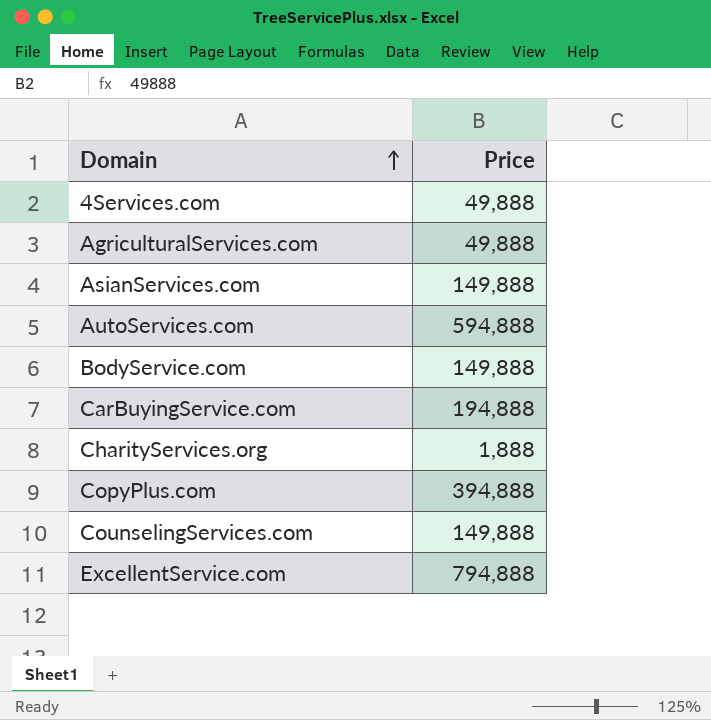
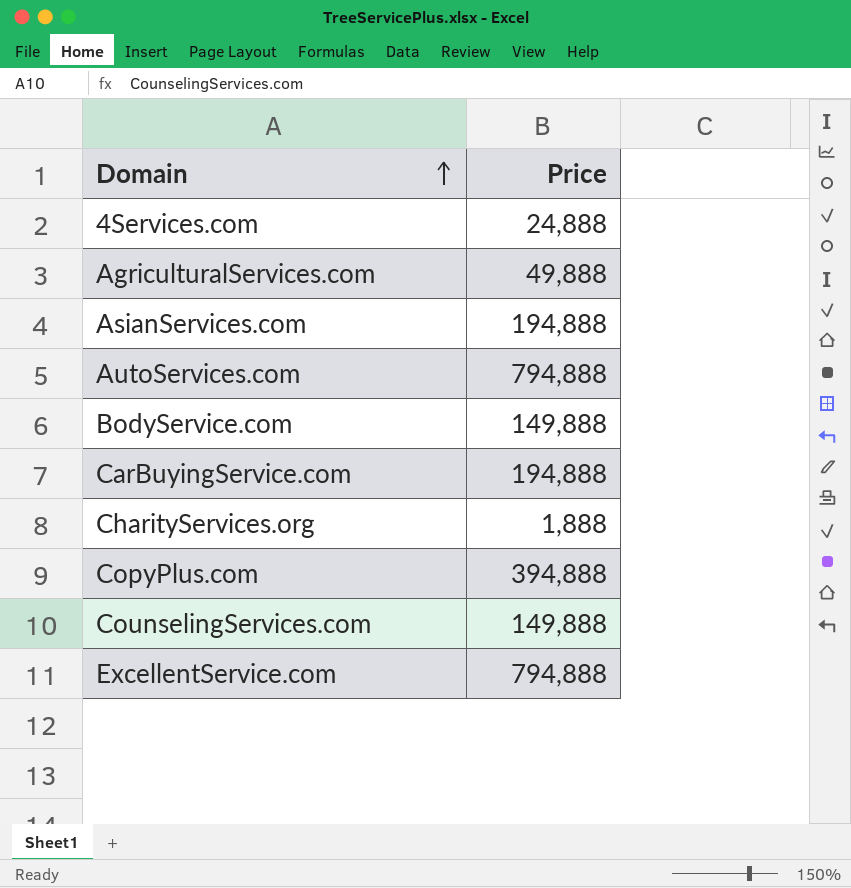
4Services.com | Price: 49,888 -> 24,888
AsianServices.com | Price: 149,888 -> 194,888
AutoServices.com | Price: 594,888 -> 794,888

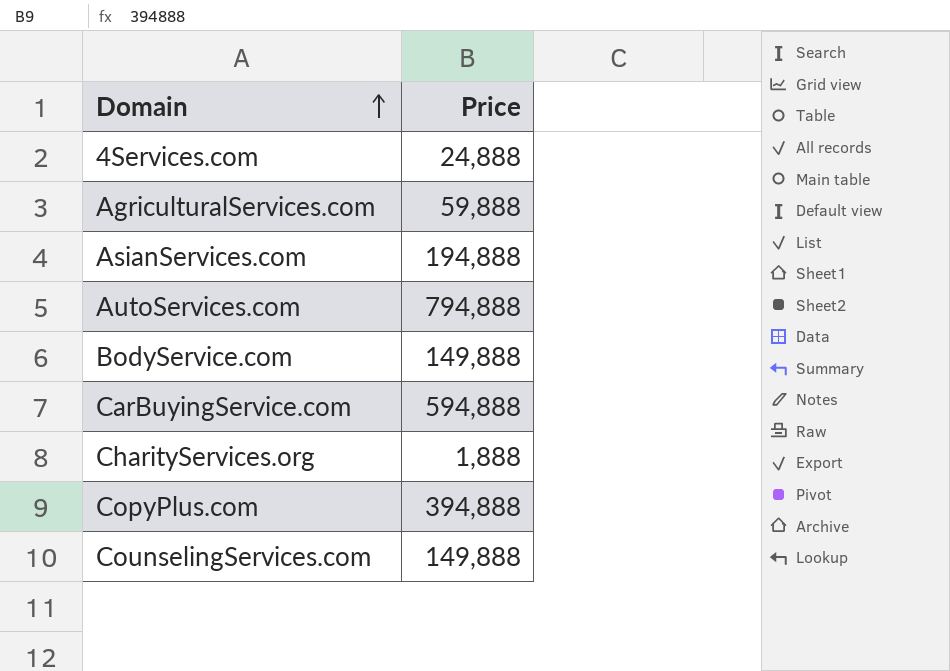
row ExcellentService.com: 794,888 -> none
AgriculturalServices.com | Price: 49,888 -> 59,888
CarBuyingService.com | Price: 194,888 -> 594,888

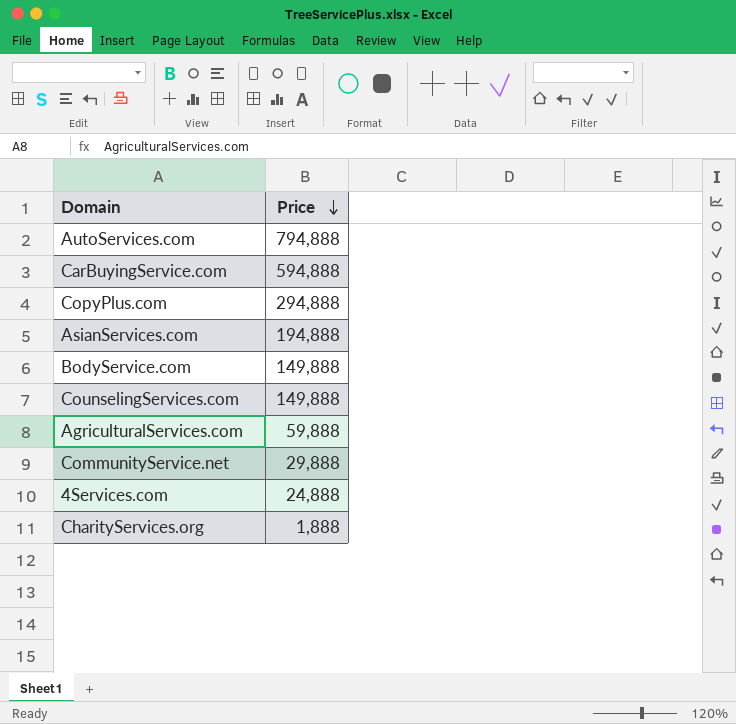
row order: Domain ascending -> Price descending
CopyPlus.com | Price: 394,888 -> 294,888
row CommunityService.net: none -> 29,888

